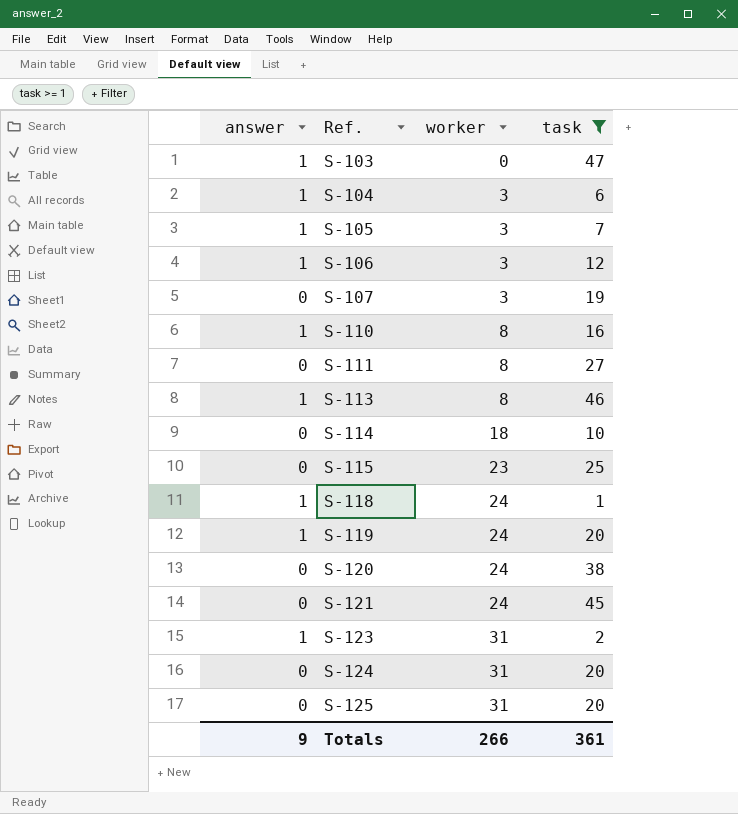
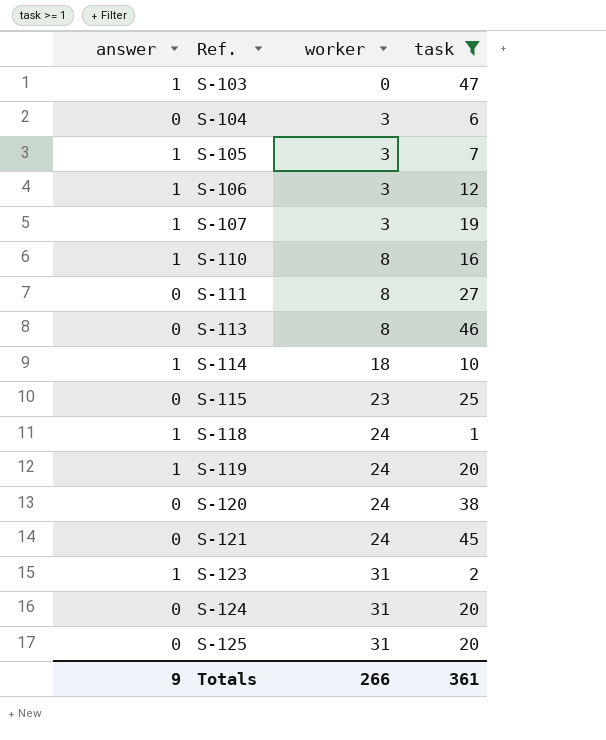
S-104 | answer: 1 -> 0
S-107 | answer: 0 -> 1
S-113 | answer: 1 -> 0
S-114 | answer: 0 -> 1

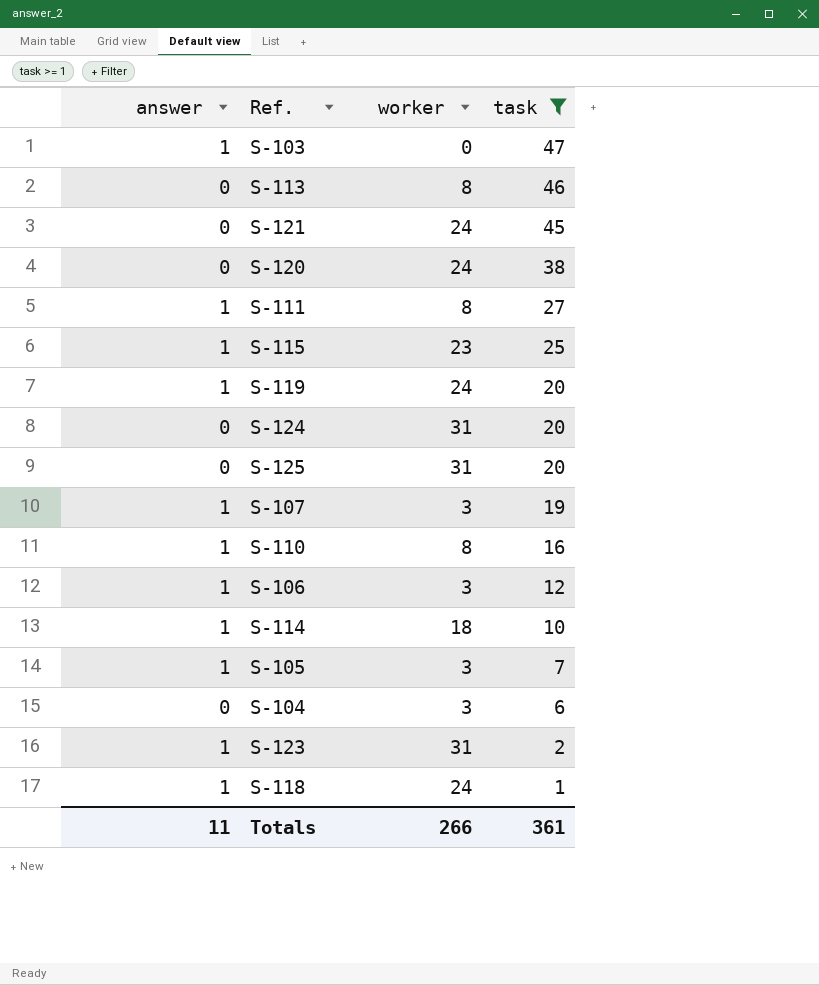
row order: Ref. ascending -> task descending
S-111 | answer: 0 -> 1
S-115 | answer: 0 -> 1
Totals | answer: 9 -> 11

